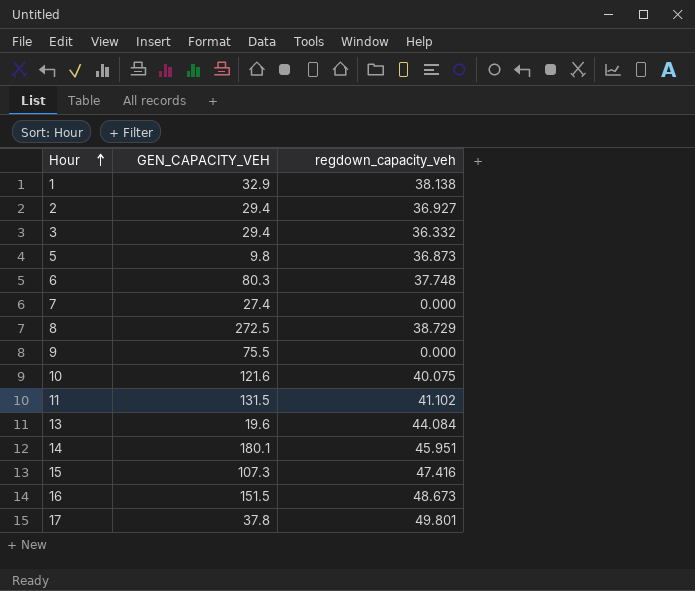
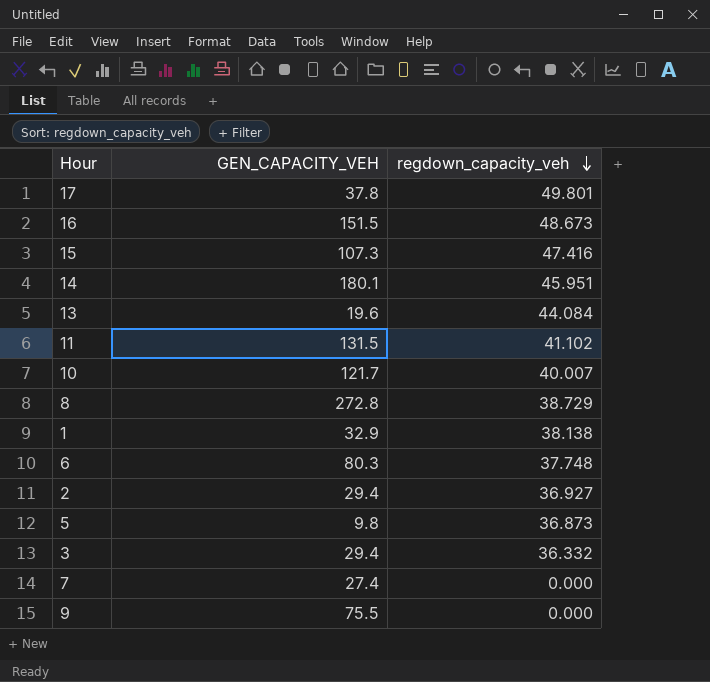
row order: Hour ascending -> regdown_capacity_veh descending
10 | GEN_CAPACITY_VEH: 121.6 -> 121.7
10 | regdown_capacity_veh: 40.075 -> 40.007
8 | GEN_CAPACITY_VEH: 272.5 -> 272.8

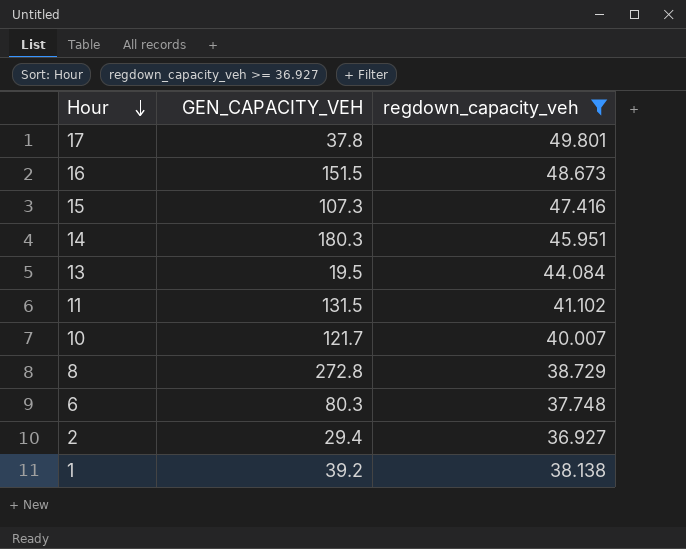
filter: none -> regdown_capacity_veh >= 36.927
row order: regdown_capacity_veh descending -> Hour descending
14 | GEN_CAPACITY_VEH: 180.1 -> 180.3
13 | GEN_CAPACITY_VEH: 19.6 -> 19.5
1 | GEN_CAPACITY_VEH: 32.9 -> 39.2

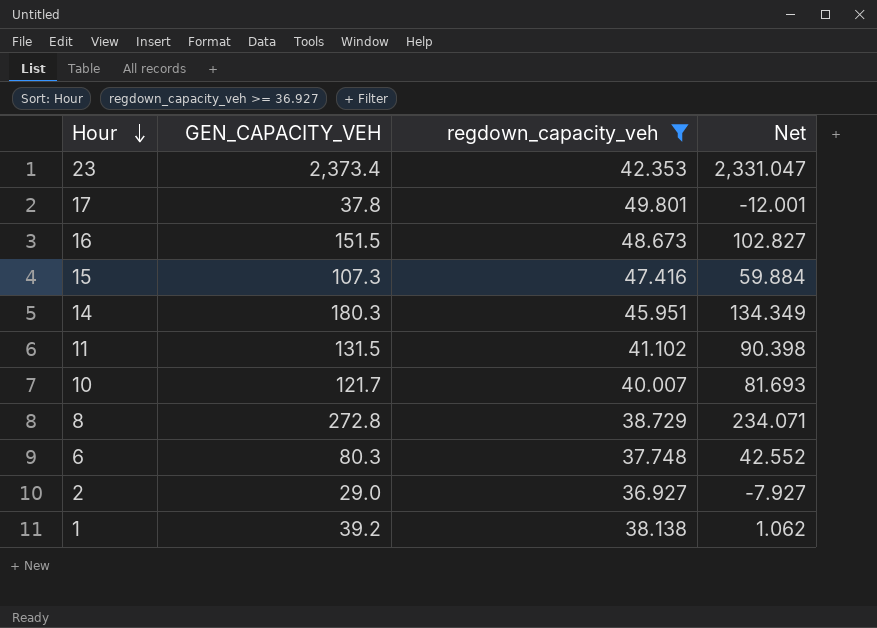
column Net | formula: none -> [GEN_CAPACITY_VEH] - [regdown_capacity_veh]
row 13: 19.5 | 44.084 -> none
row 23: none -> 2,373.4 | 42.353 | 2,331.047
2 | GEN_CAPACITY_VEH: 29.4 -> 29.0

